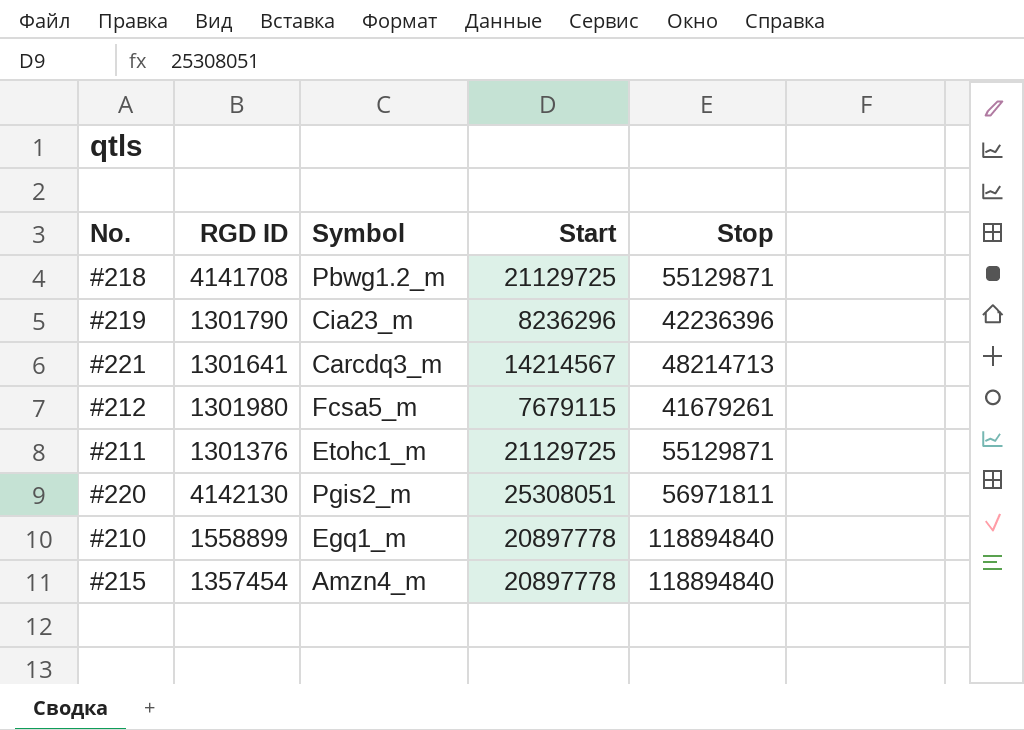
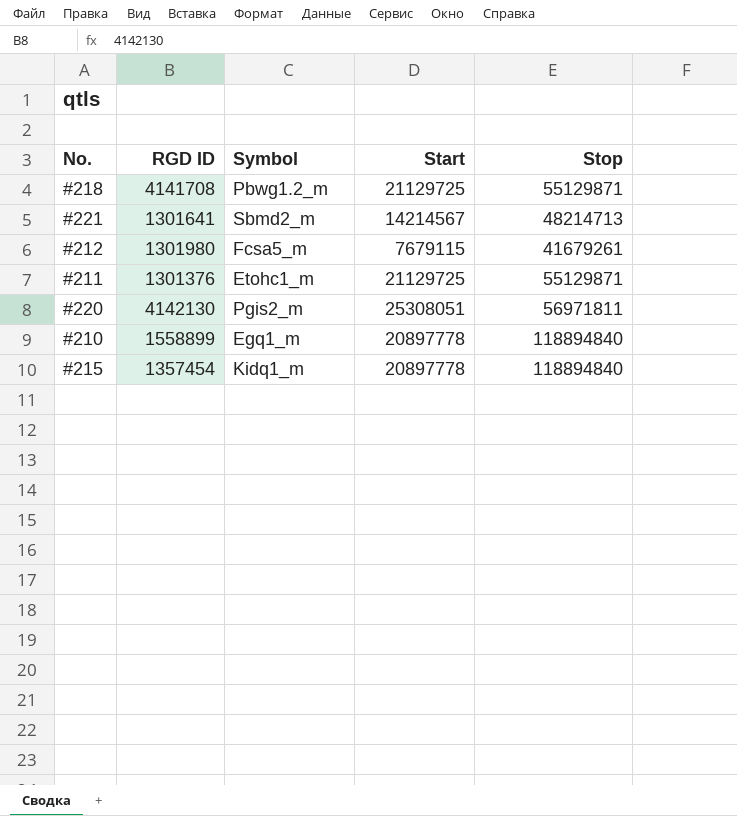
row #219: 1301790 | Cia23_m | 8236296 | 42236396 -> none
#221 | Symbol: Carcdq3_m -> Sbmd2_m
#215 | Symbol: Amzn4_m -> Kidq1_m

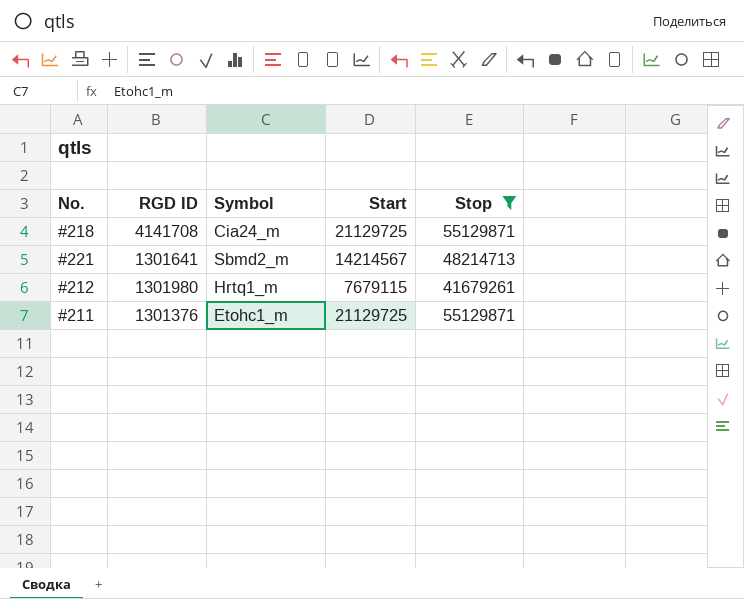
filter: none -> Stop <= 55129871
#218 | Symbol: Pbwg1.2_m -> Cia24_m
#212 | Symbol: Fcsa5_m -> Hrtq1_m

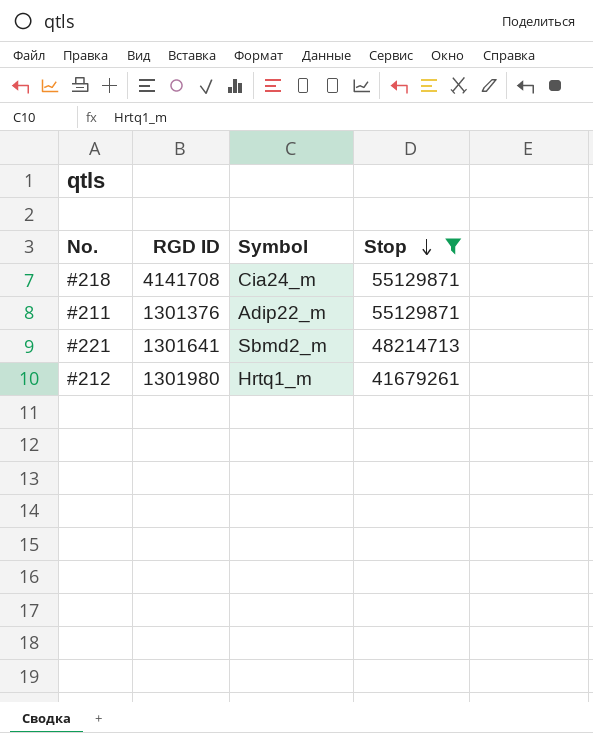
row order: none -> Stop descending
column Start | position: 4 -> none
#211 | Symbol: Etohc1_m -> Adip22_m

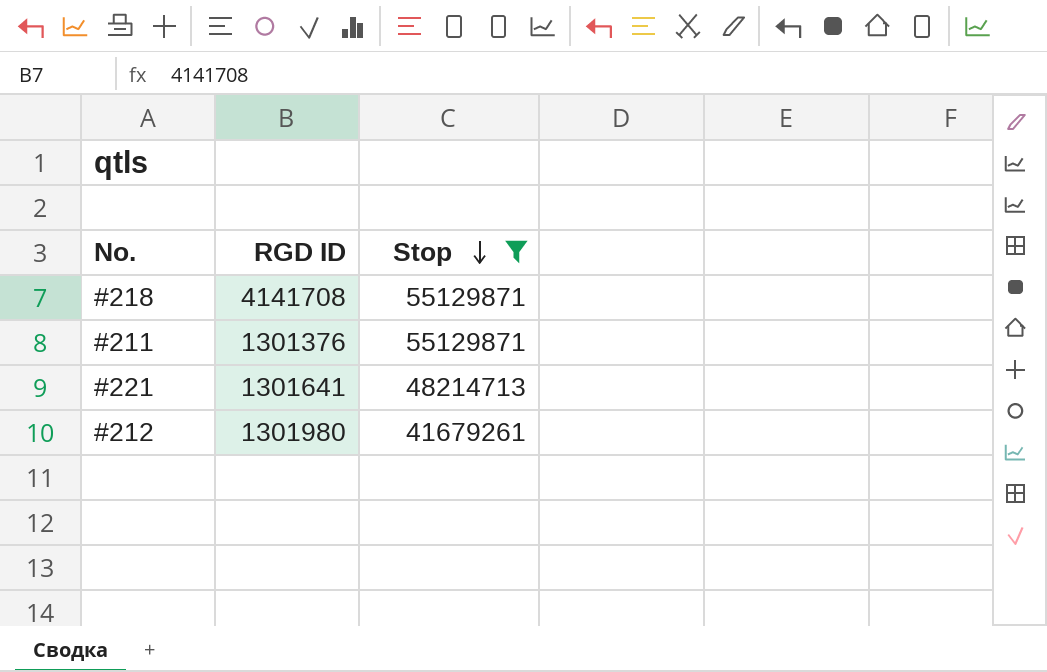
column Symbol | position: 3 -> none

